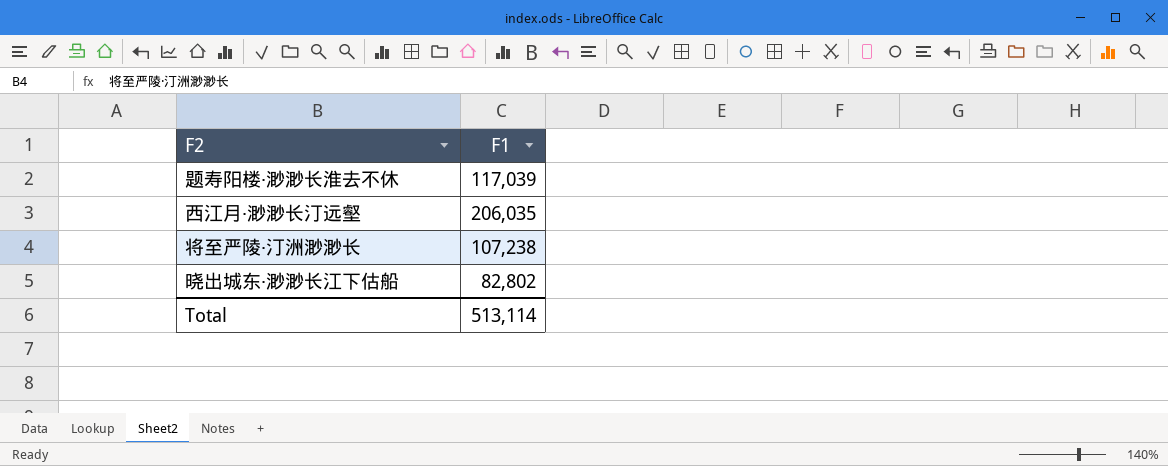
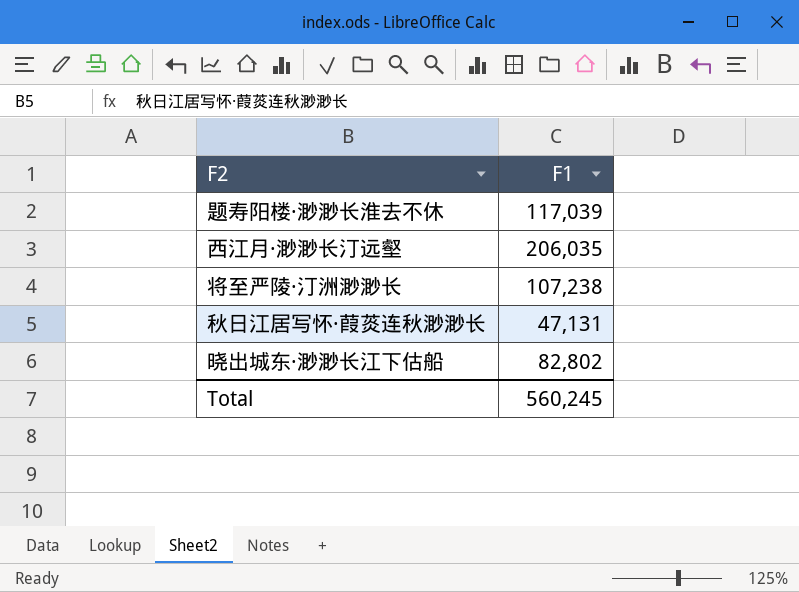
row 秋日江居写怀·葭菼连秋渺渺长: none -> 47,131
Total | F1: 513,114 -> 560,245

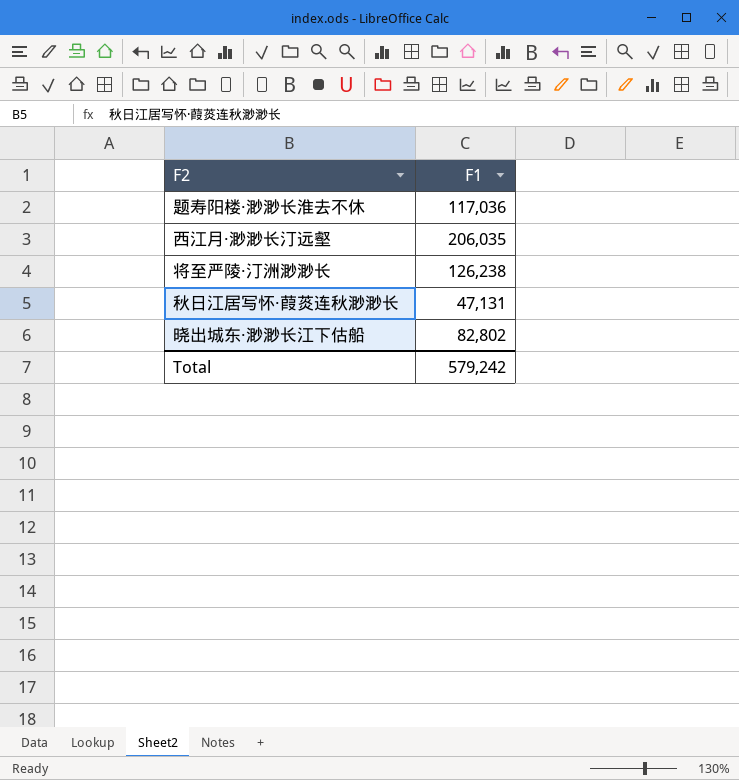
题寿阳楼·渺渺长淮去不休 | F1: 117,039 -> 117,036
将至严陵·汀洲渺渺长 | F1: 107,238 -> 126,238
Total | F1: 560,245 -> 579,242

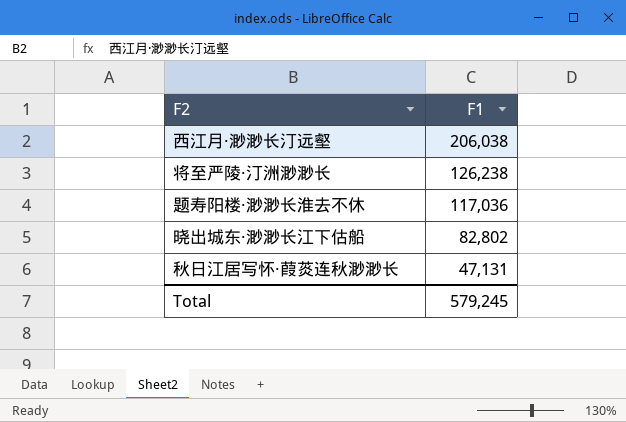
row order: none -> F1 descending
西江月·渺渺长汀远壑 | F1: 206,035 -> 206,038
Total | F1: 579,242 -> 579,245

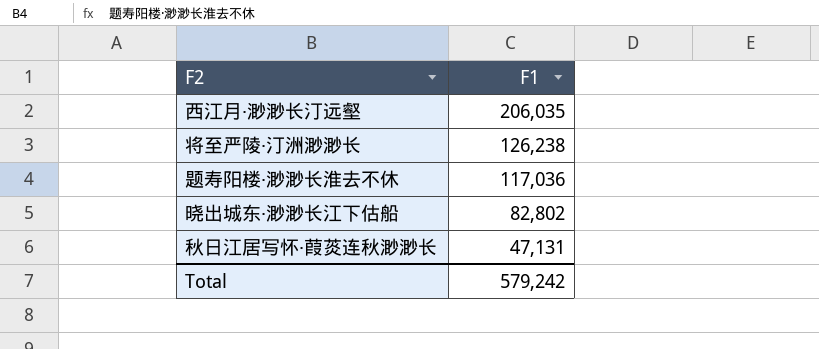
西江月·渺渺长汀远壑 | F1: 206,038 -> 206,035
Total | F1: 579,245 -> 579,242

